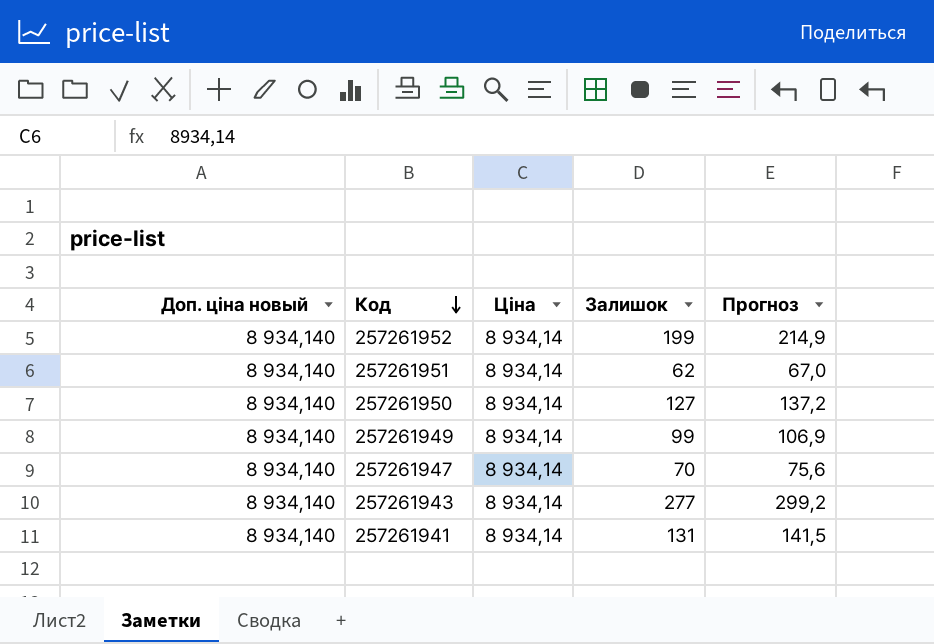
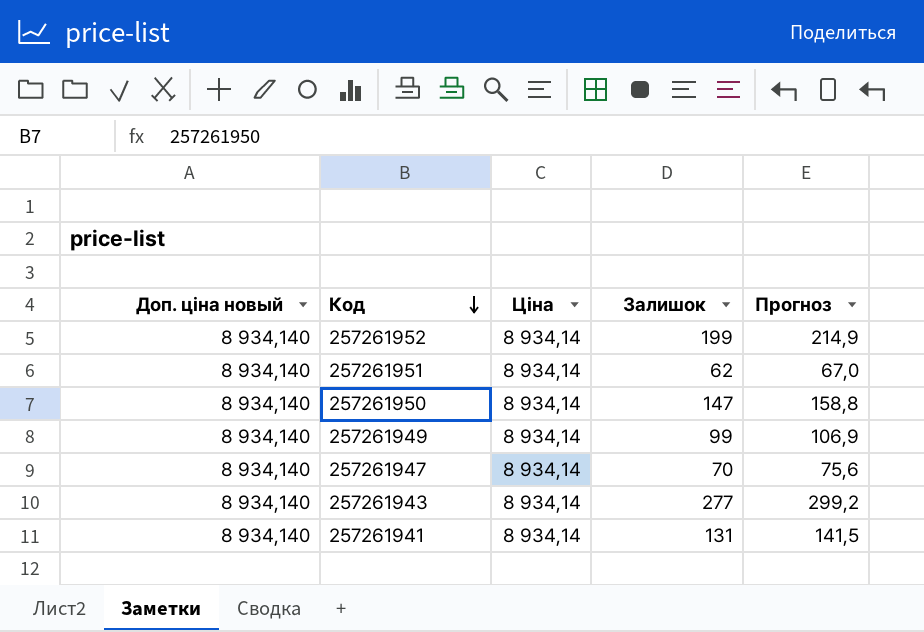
257261950 | Залишок: 127 -> 147
257261950 | Прогноз: 137,2 -> 158,8

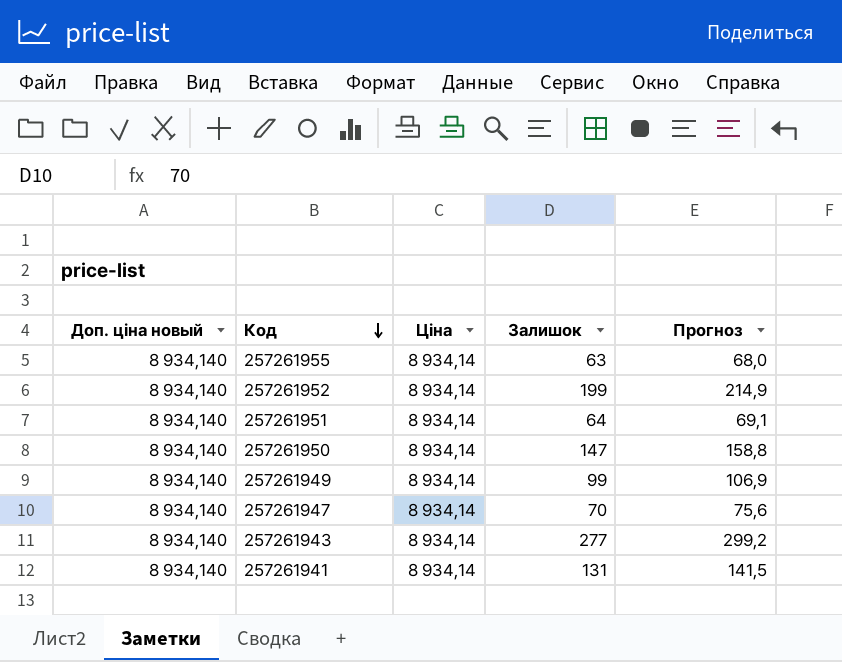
row 257261955: none -> 8 934,140 | 8 934,14 | 63 | 68,0
257261951 | Залишок: 62 -> 64
257261951 | Прогноз: 67,0 -> 69,1

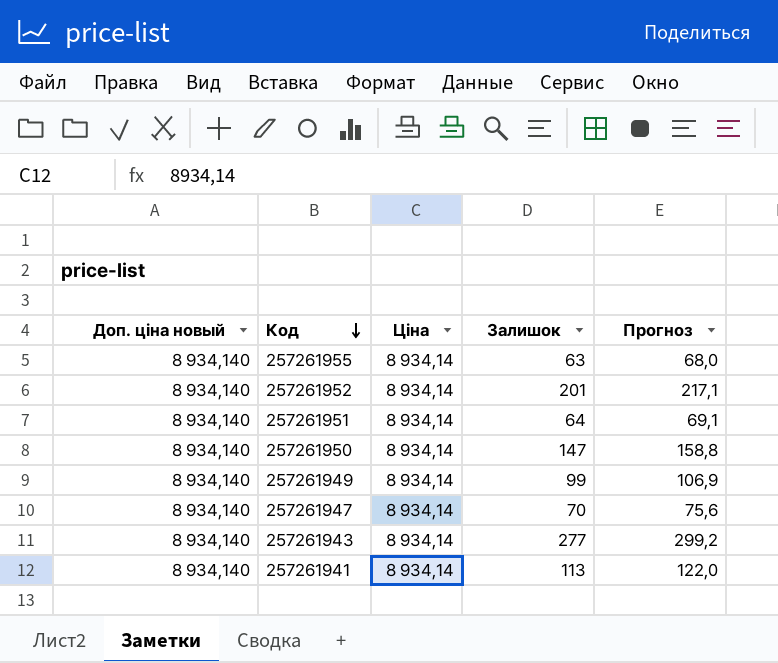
257261952 | Залишок: 199 -> 201
257261952 | Прогноз: 214,9 -> 217,1
257261941 | Залишок: 131 -> 113
257261941 | Прогноз: 141,5 -> 122,0

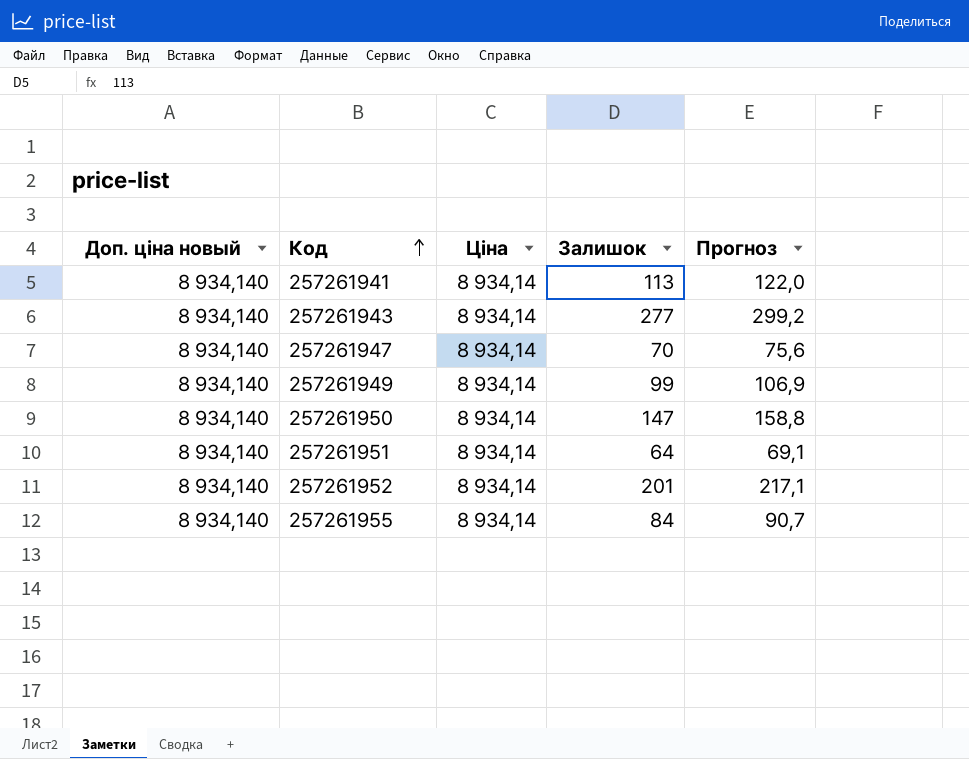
row order: Код descending -> Код ascending
257261955 | Залишок: 63 -> 84
257261955 | Прогноз: 68,0 -> 90,7

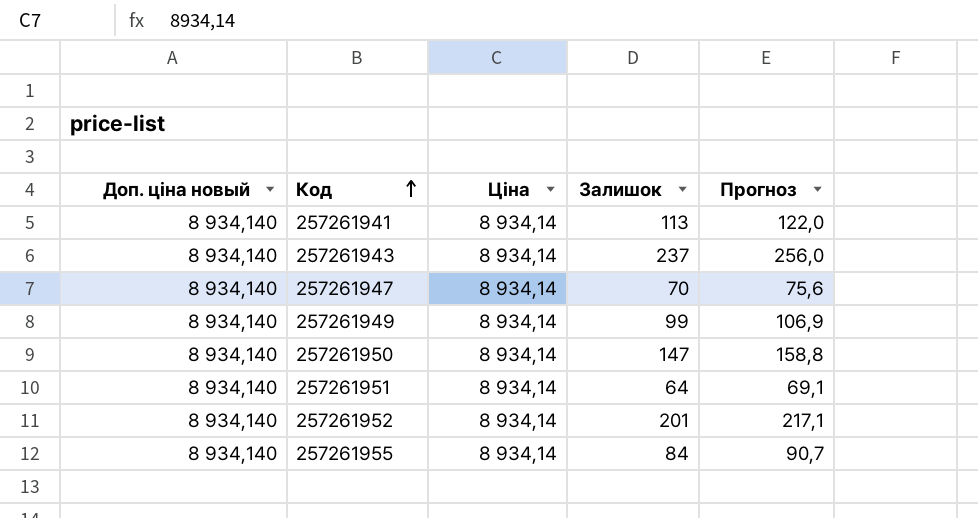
257261943 | Залишок: 277 -> 237
257261943 | Прогноз: 299,2 -> 256,0

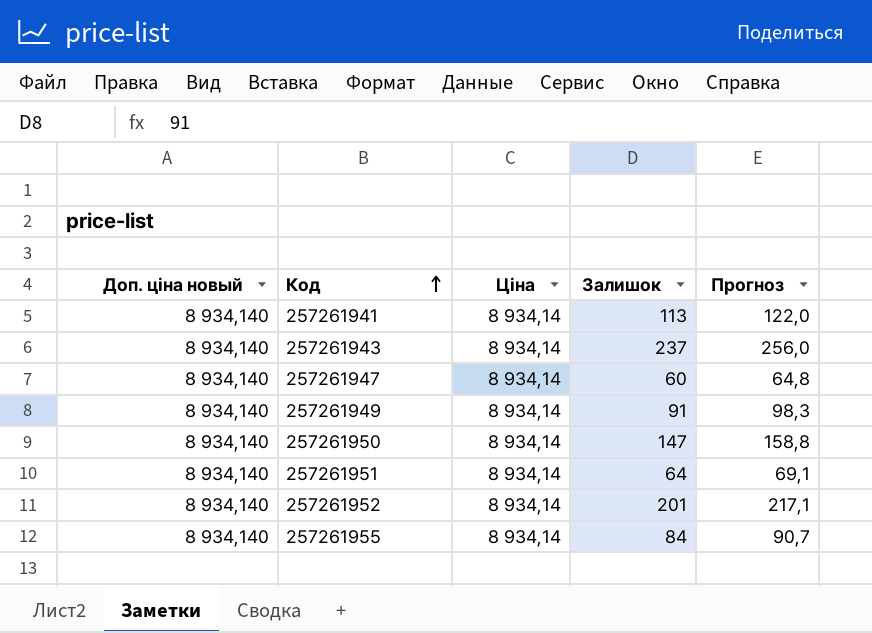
257261947 | Залишок: 70 -> 60
257261947 | Прогноз: 75,6 -> 64,8
257261949 | Залишок: 99 -> 91
257261949 | Прогноз: 106,9 -> 98,3

